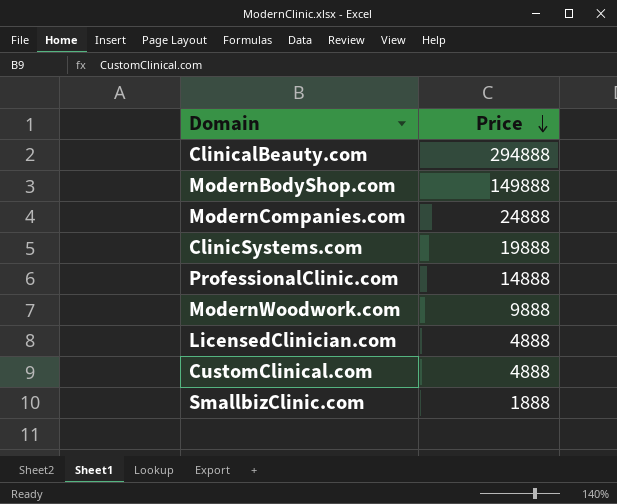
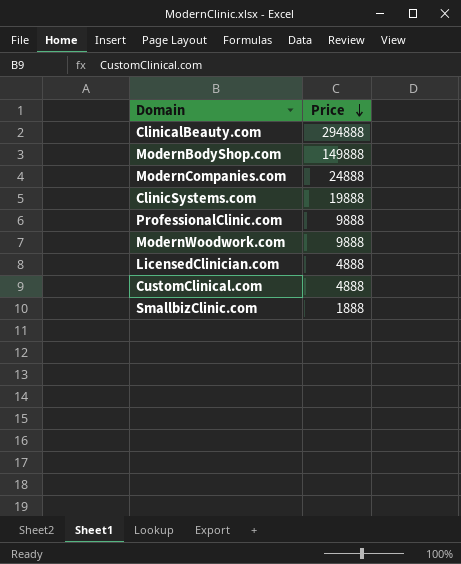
ProfessionalClinic.com | Price: 14888 -> 9888

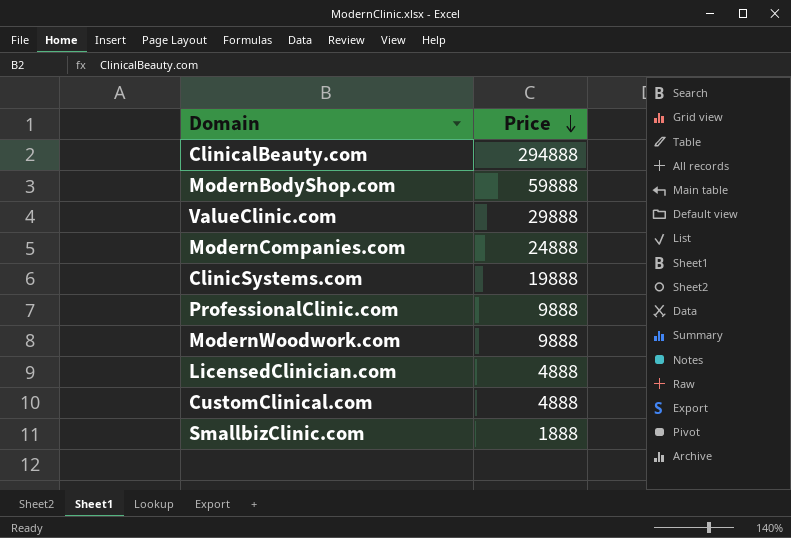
ModernBodyShop.com | Price: 149888 -> 59888
row ValueClinic.com: none -> 29888

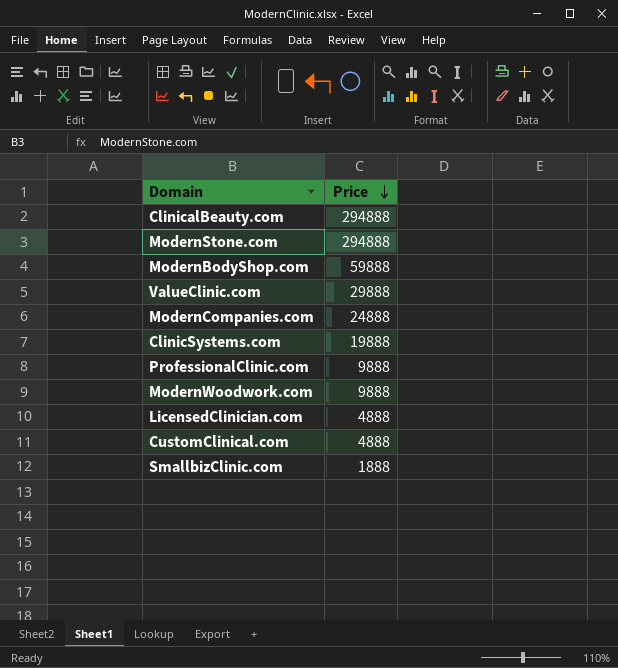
row ModernStone.com: none -> 294888

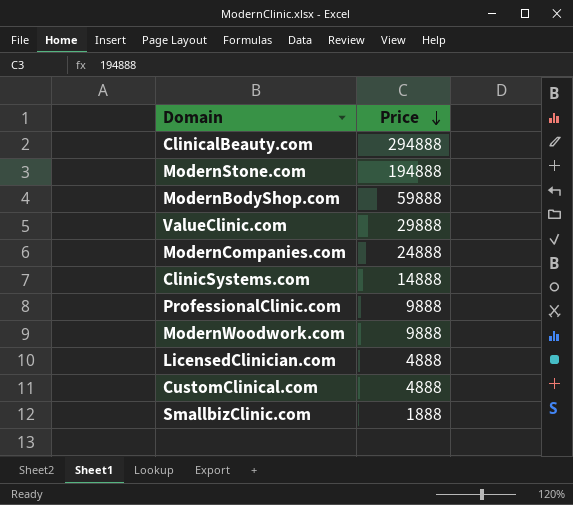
ModernStone.com | Price: 294888 -> 194888
ClinicSystems.com | Price: 19888 -> 14888

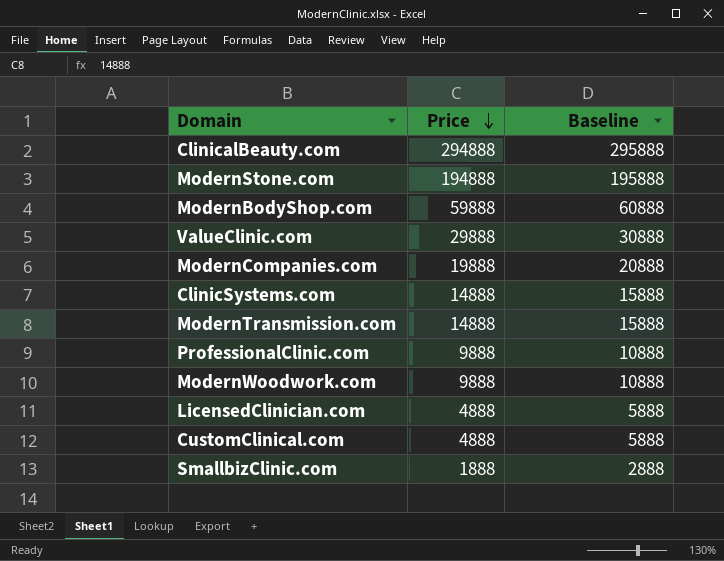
column Baseline | formula: none -> [Price] + 1000
ModernCompanies.com | Price: 24888 -> 19888
row ModernTransmission.com: none -> 14888 | 15888

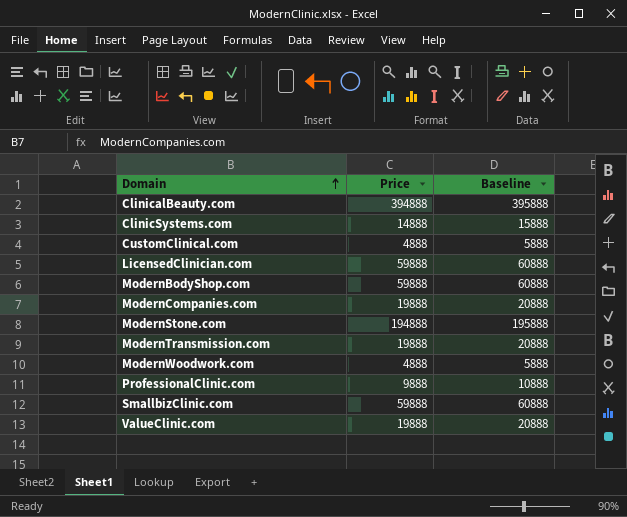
row order: Price descending -> Domain ascending
ClinicalBeauty.com | Price: 294888 -> 394888
ClinicalBeauty.com | Baseline: 295888 -> 395888
LicensedClinician.com | Price: 4888 -> 59888
LicensedClinician.com | Baseline: 5888 -> 60888
ModernTransmission.com | Price: 14888 -> 19888
ModernTransmission.com | Baseline: 15888 -> 20888
ModernWoodwork.com | Price: 9888 -> 4888
ModernWoodwork.com | Baseline: 10888 -> 5888
SmallbizClinic.com | Price: 1888 -> 59888
SmallbizClinic.com | Baseline: 2888 -> 60888
ValueClinic.com | Price: 29888 -> 19888
ValueClinic.com | Baseline: 30888 -> 20888

